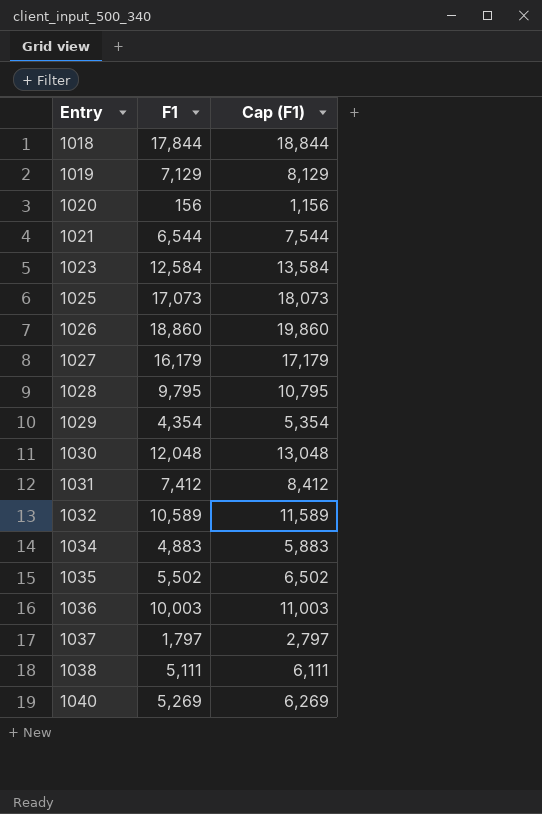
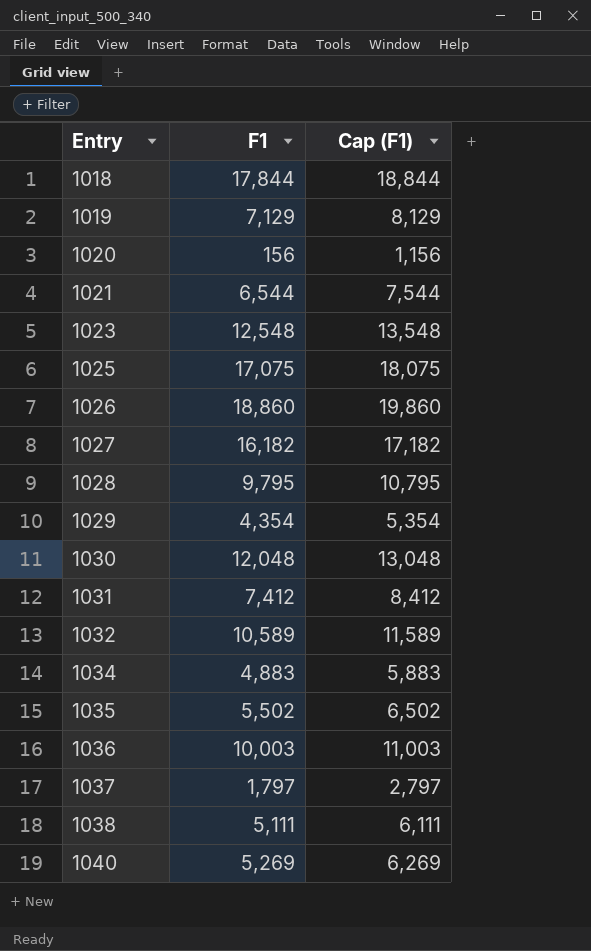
1023 | F1: 12,584 -> 12,548
1023 | Cap (F1): 13,584 -> 13,548
1025 | F1: 17,073 -> 17,075
1025 | Cap (F1): 18,073 -> 18,075
1027 | F1: 16,179 -> 16,182
1027 | Cap (F1): 17,179 -> 17,182

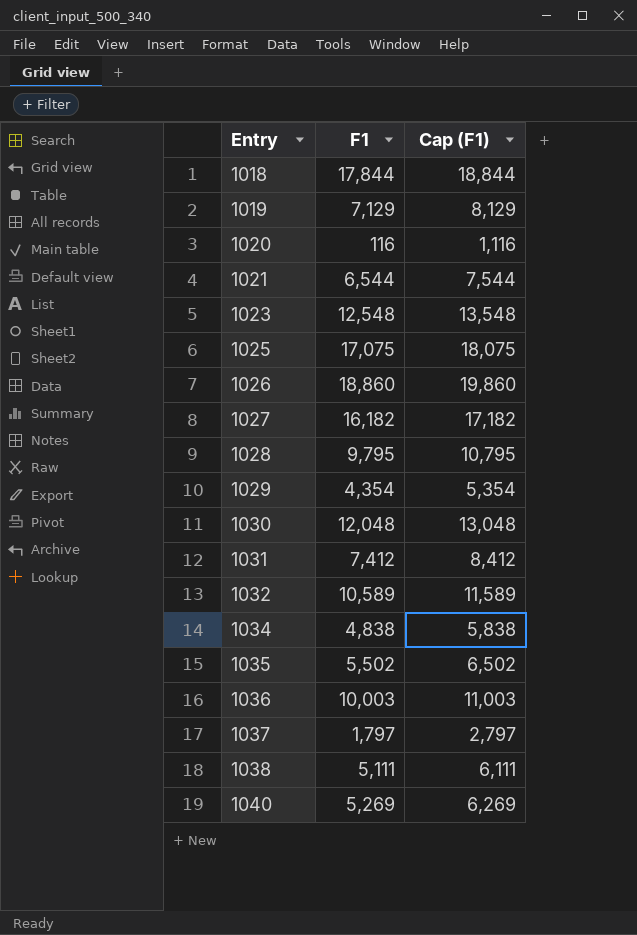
1020 | F1: 156 -> 116
1020 | Cap (F1): 1,156 -> 1,116
1034 | F1: 4,883 -> 4,838
1034 | Cap (F1): 5,883 -> 5,838

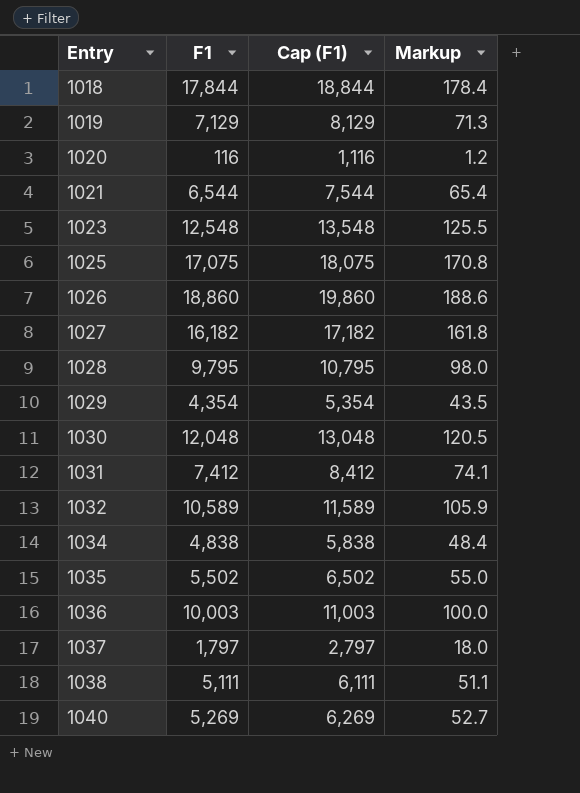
column Markup | formula: none -> [F1] * 0.01

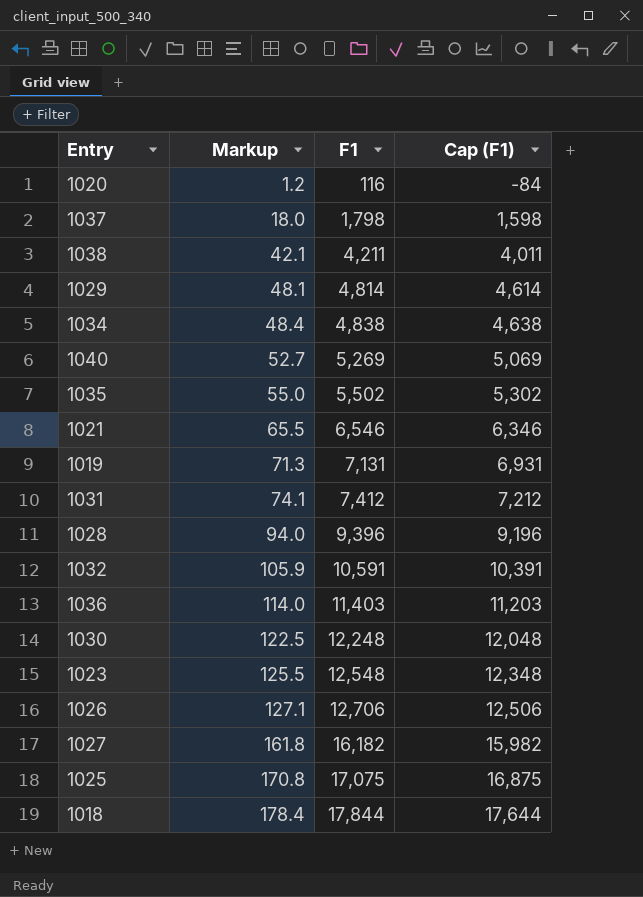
row order: Entry ascending -> Markup ascending
column Markup | position: 4 -> 2
column Cap (F1) | formula: [F1] + 1000 -> [F1] - 200
1037 | F1: 1,797 -> 1,798
1038 | Markup: 51.1 -> 42.1
1038 | F1: 5,111 -> 4,211
1029 | Markup: 43.5 -> 48.1
1029 | F1: 4,354 -> 4,814
1021 | Markup: 65.4 -> 65.5
1021 | F1: 6,544 -> 6,546
1019 | F1: 7,129 -> 7,131
1028 | Markup: 98.0 -> 94.0
1028 | F1: 9,795 -> 9,396
1032 | F1: 10,589 -> 10,591
1036 | Markup: 100.0 -> 114.0
1036 | F1: 10,003 -> 11,403
1030 | Markup: 120.5 -> 122.5
1030 | F1: 12,048 -> 12,248
1026 | Markup: 188.6 -> 127.1
1026 | F1: 18,860 -> 12,706

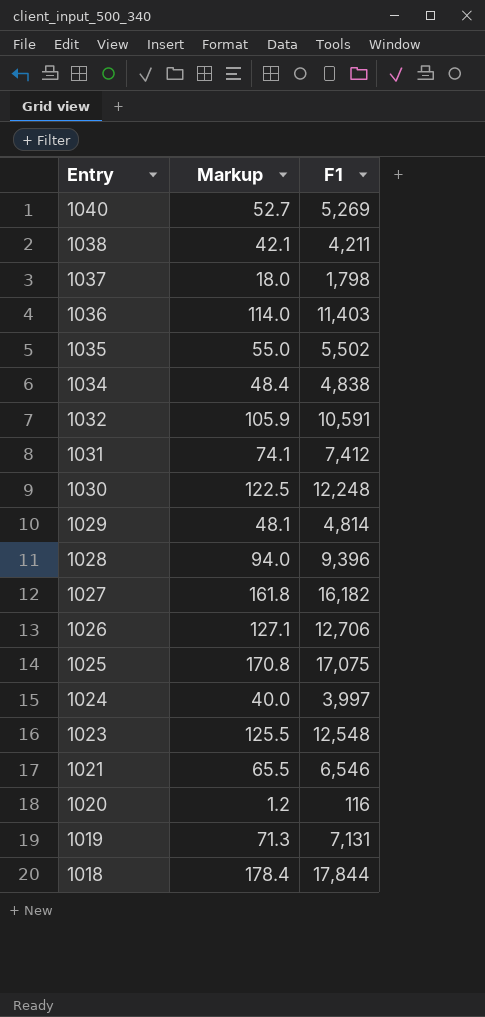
row order: Markup ascending -> Entry descending
column Cap (F1) | formula: [F1] - 200 -> none
row 1024: none -> 40.0 | 3,997

